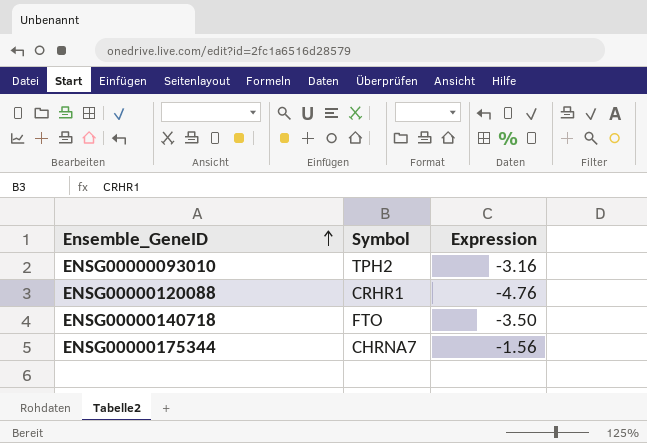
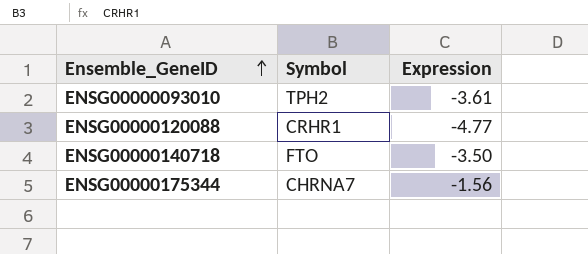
ENSG00000093010 | Expression: -3.16 -> -3.61
ENSG00000120088 | Expression: -4.76 -> -4.77

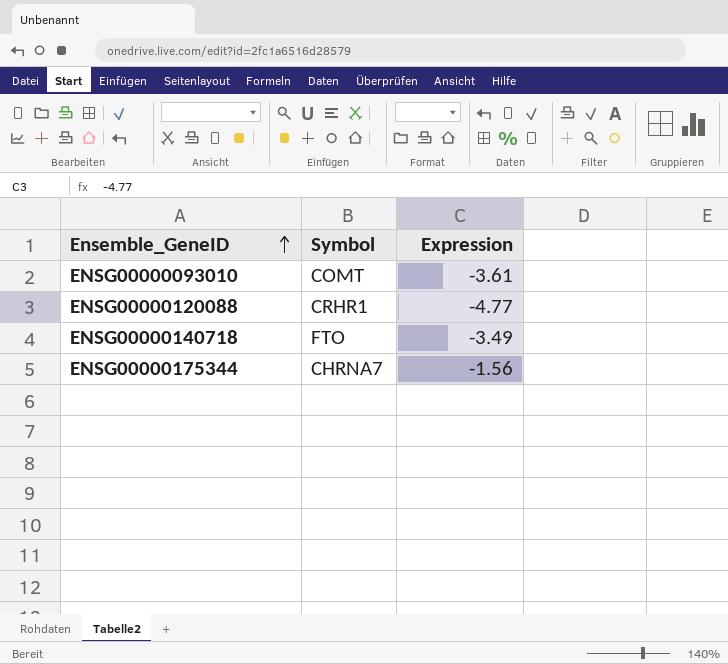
ENSG00000093010 | Symbol: TPH2 -> COMT
ENSG00000140718 | Expression: -3.50 -> -3.49

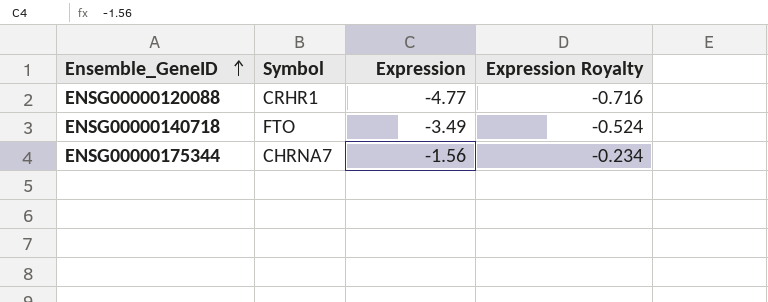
column Expression Royalty | formula: none -> [Expression] * 0.15
row ENSG00000093010: COMT | -3.61 -> none

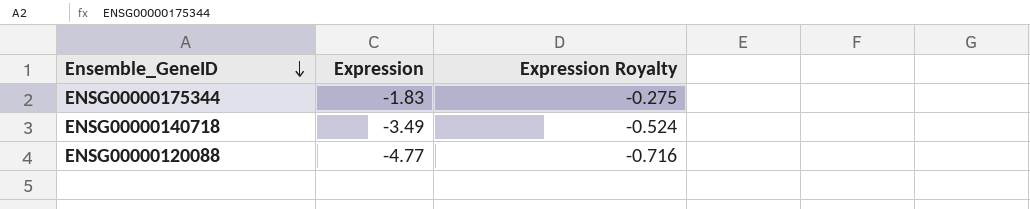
row order: Ensemble_GeneID ascending -> Ensemble_GeneID descending
column Symbol | position: 2 -> none
ENSG00000175344 | Expression: -1.56 -> -1.83
ENSG00000175344 | Expression Royalty: -0.234 -> -0.275

